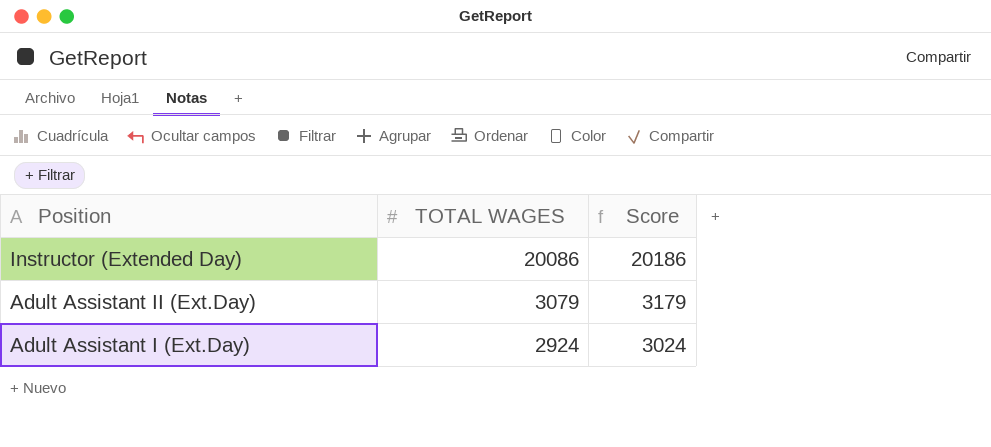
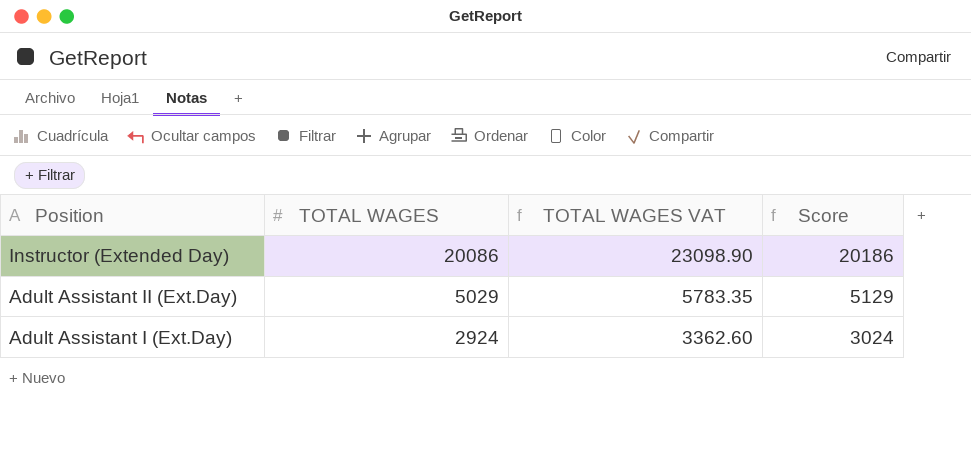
column TOTAL WAGES VAT | formula: none -> [TOTAL WAGES] * 1.15
Adult Assistant II (Ext.Day) | TOTAL WAGES: 3079 -> 5029
Adult Assistant II (Ext.Day) | Score: 3179 -> 5129

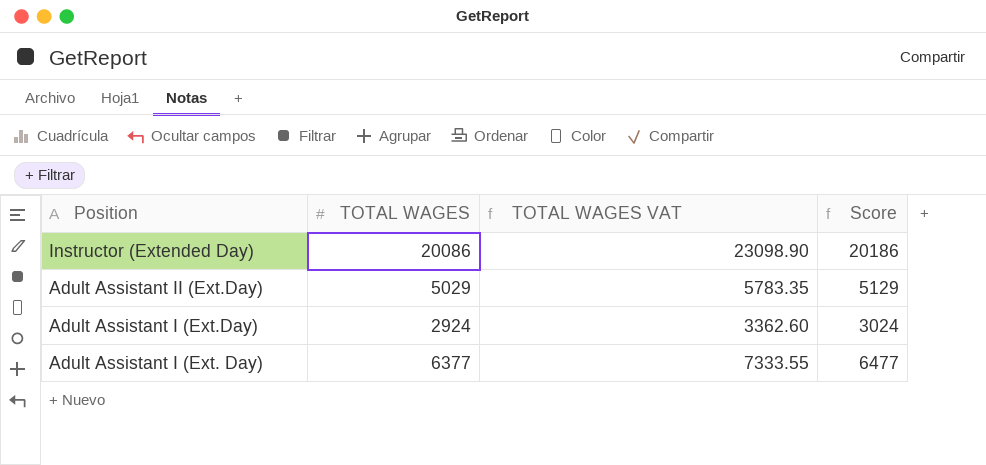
row Adult Assistant I (Ext. Day): none -> 6377 | 7333.55 | 6477

